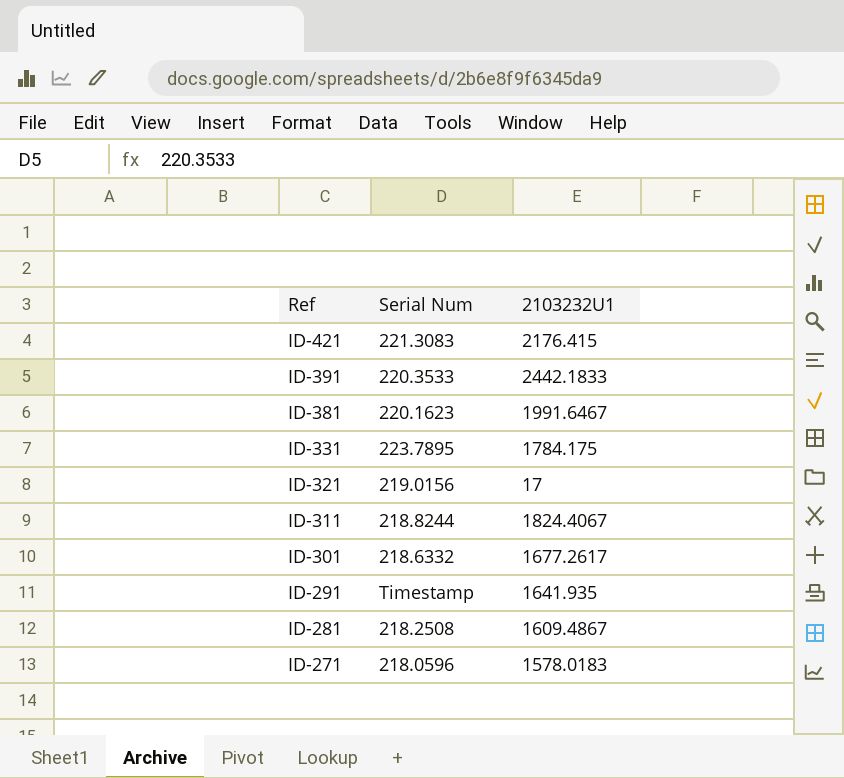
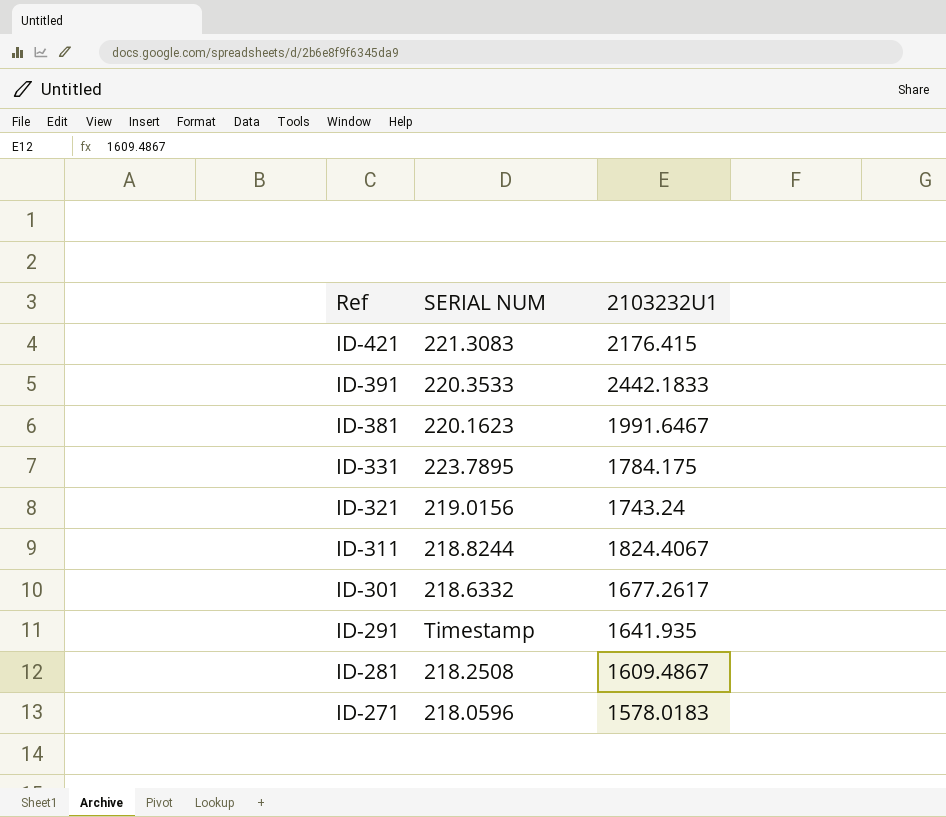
column name: Serial Num -> SERIAL NUM
ID-321 | 2103232U1: 17 -> 1743.24

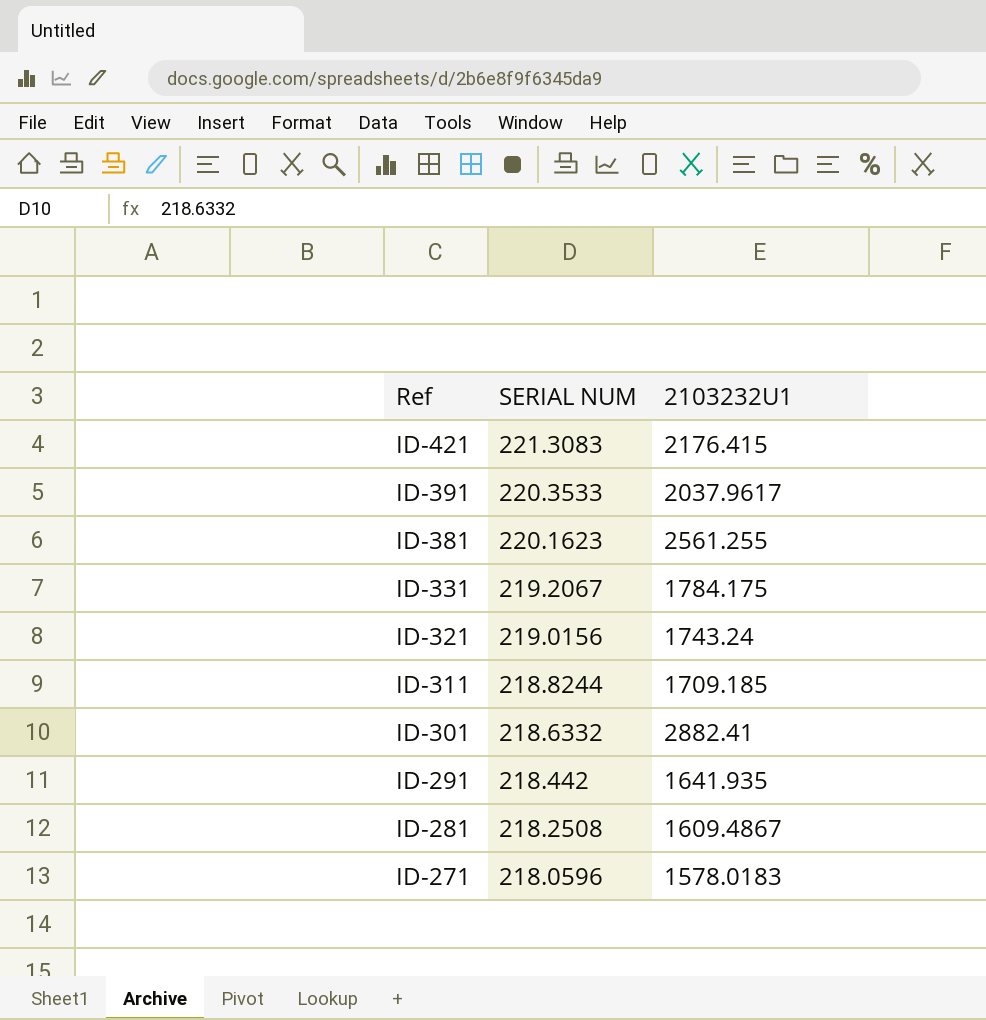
ID-391 | 2103232U1: 2442.1833 -> 2037.9617
ID-381 | 2103232U1: 1991.6467 -> 2561.255
ID-331 | SERIAL NUM: 223.7895 -> 219.2067
ID-311 | 2103232U1: 1824.4067 -> 1709.185
ID-301 | 2103232U1: 1677.2617 -> 2882.41
ID-291 | SERIAL NUM: Timestamp -> 218.442

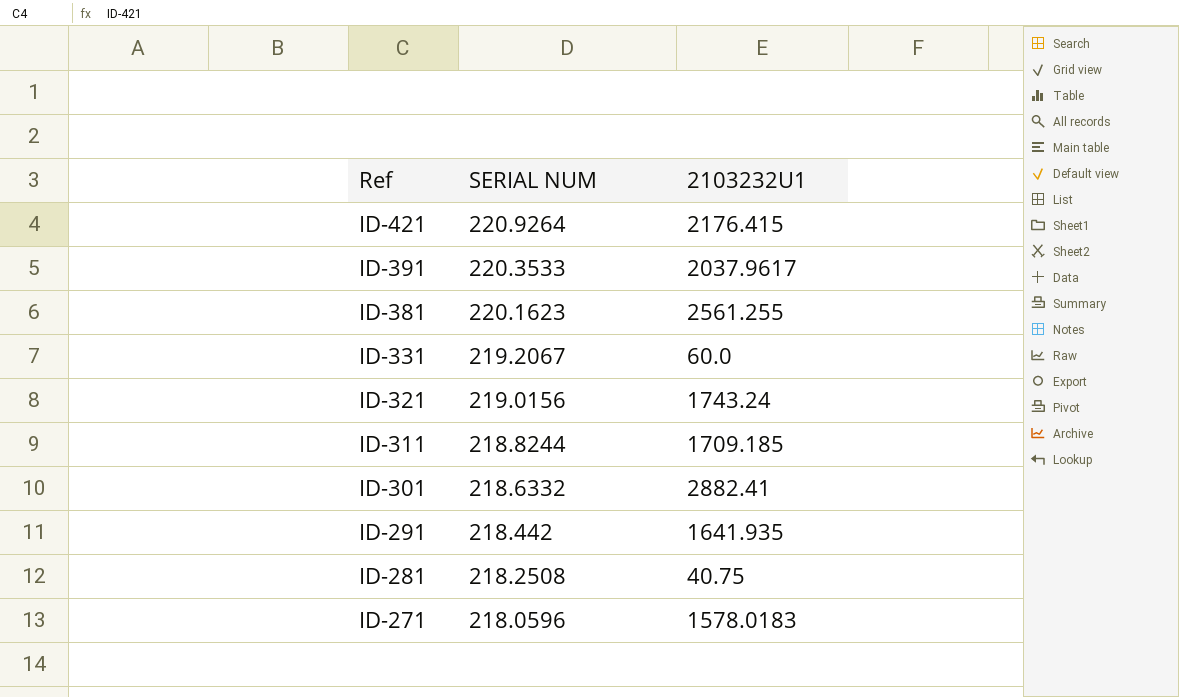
ID-421 | SERIAL NUM: 221.3083 -> 220.9264
ID-331 | 2103232U1: 1784.175 -> 60.0
ID-281 | 2103232U1: 1609.4867 -> 40.75

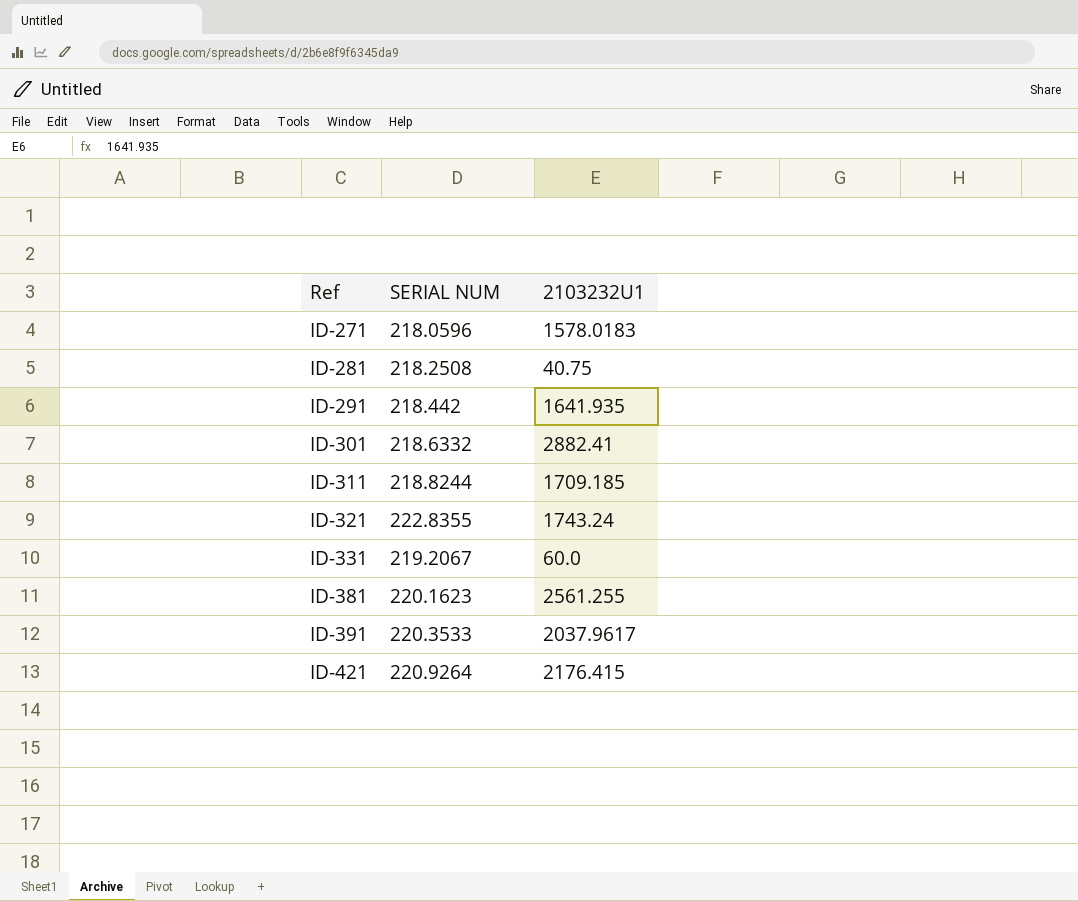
row order: Ref descending -> Ref ascending
ID-321 | SERIAL NUM: 219.0156 -> 222.8355

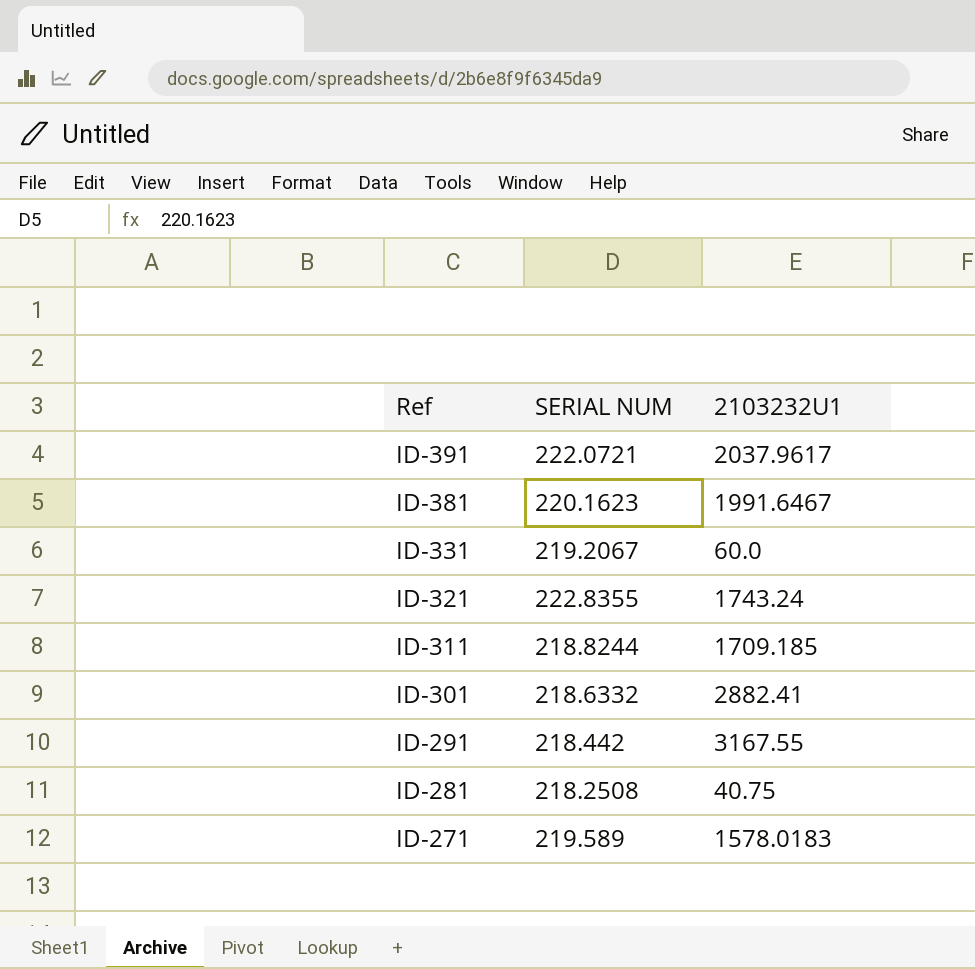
row order: Ref ascending -> Ref descending
row ID-421: 220.9264 | 2176.415 -> none
ID-391 | SERIAL NUM: 220.3533 -> 222.0721
ID-381 | 2103232U1: 2561.255 -> 1991.6467
ID-291 | 2103232U1: 1641.935 -> 3167.55
ID-271 | SERIAL NUM: 218.0596 -> 219.589

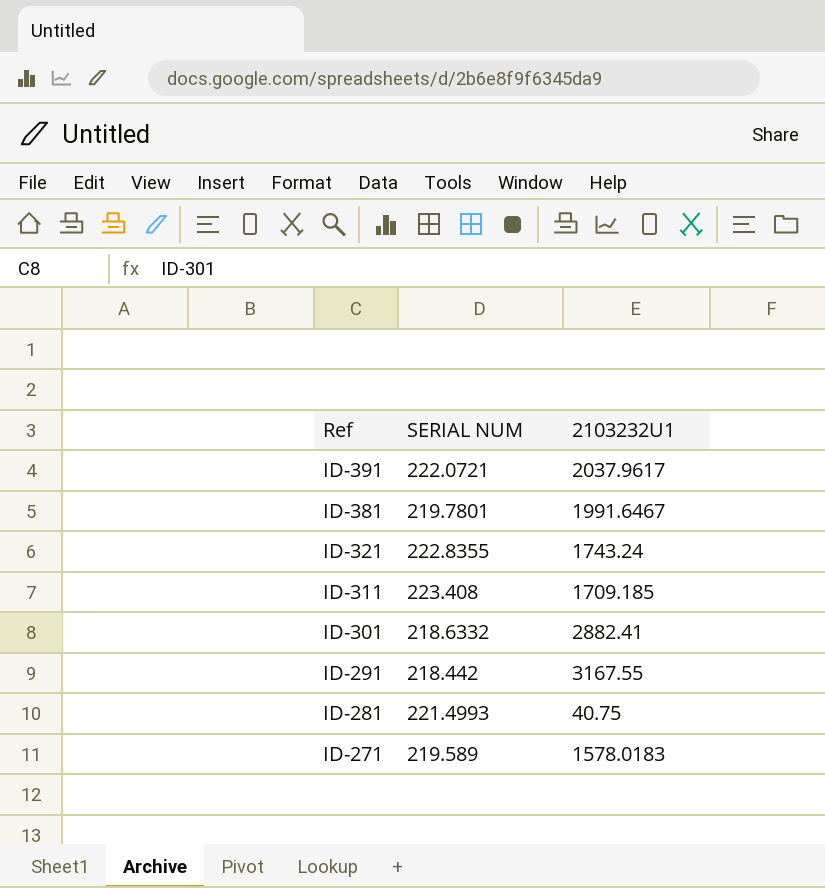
row ID-331: 219.2067 | 60.0 -> none
ID-381 | SERIAL NUM: 220.1623 -> 219.7801
ID-311 | SERIAL NUM: 218.8244 -> 223.408
ID-281 | SERIAL NUM: 218.2508 -> 221.4993

